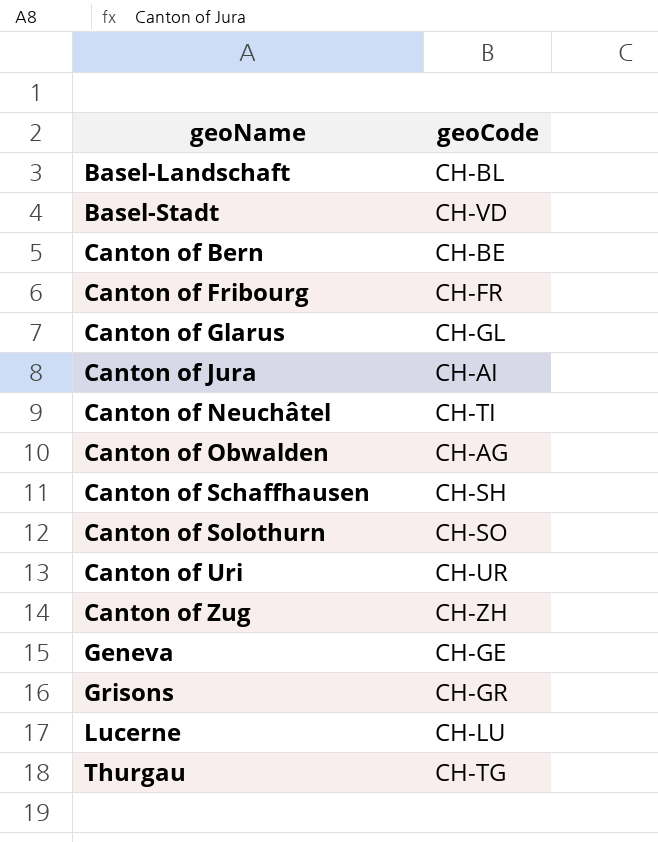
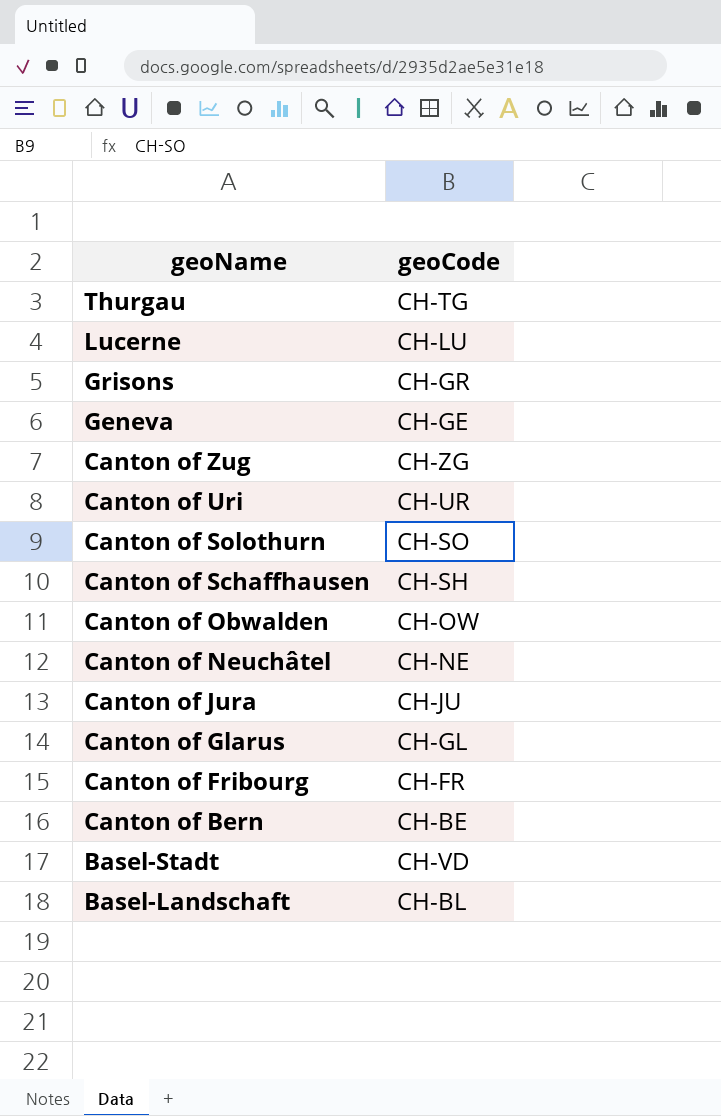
row order: geoName ascending -> geoName descending
Canton of Zug | geoCode: CH-ZH -> CH-ZG
Canton of Obwalden | geoCode: CH-AG -> CH-OW
Canton of Neuchâtel | geoCode: CH-TI -> CH-NE
Canton of Jura | geoCode: CH-AI -> CH-JU

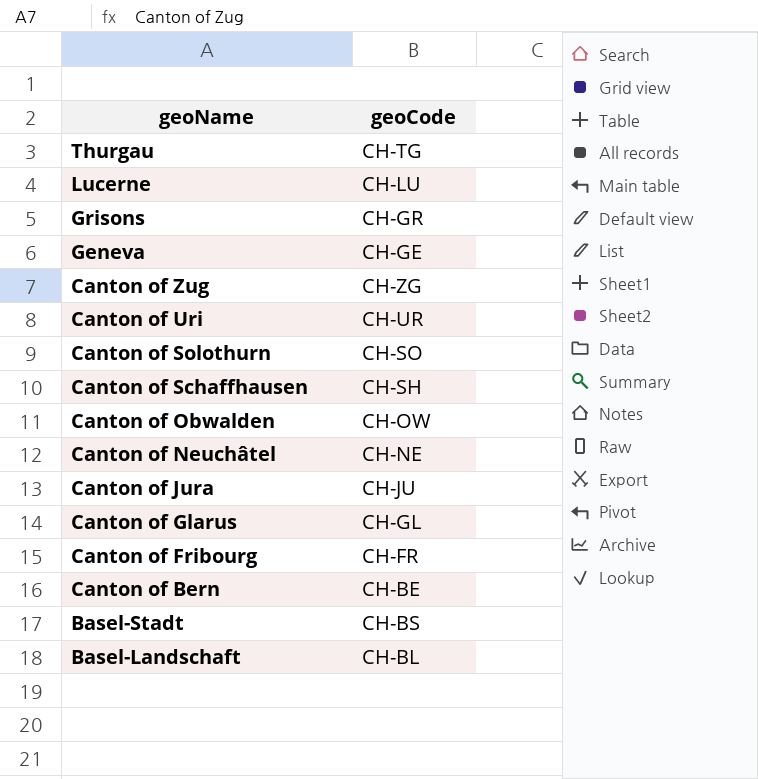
Basel-Stadt | geoCode: CH-VD -> CH-BS

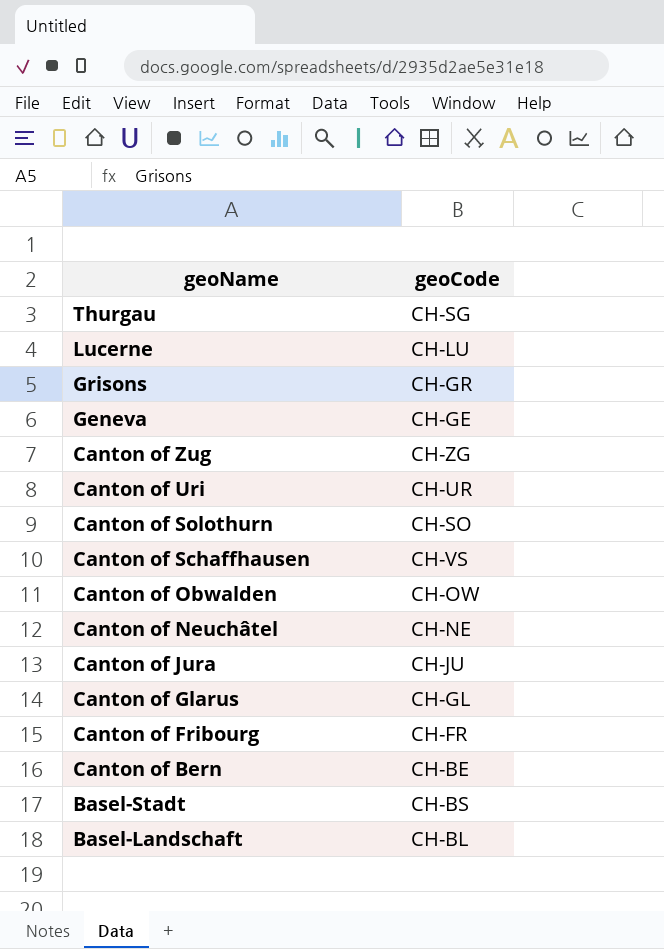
Thurgau | geoCode: CH-TG -> CH-SG
Canton of Schaffhausen | geoCode: CH-SH -> CH-VS

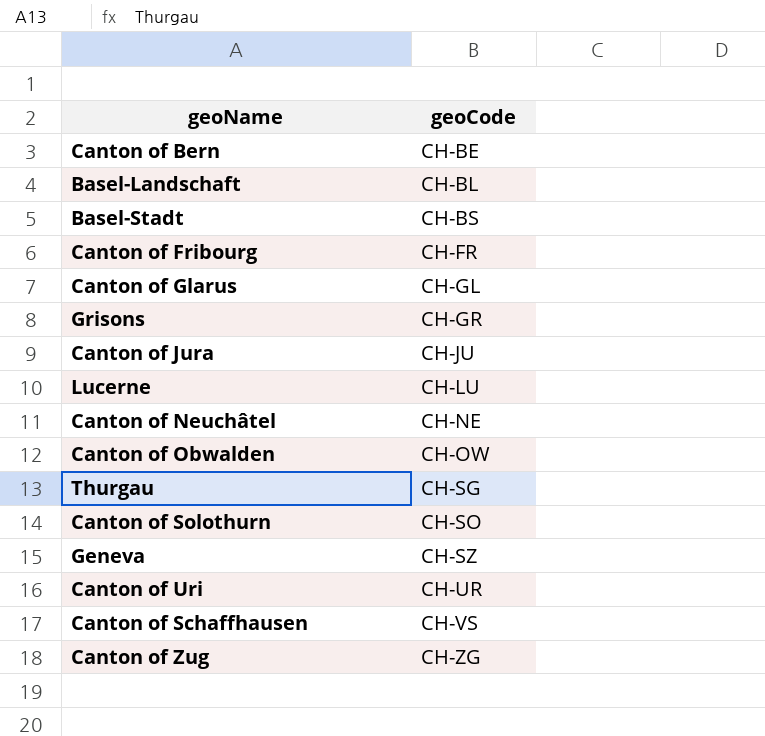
row order: geoName descending -> geoCode ascending
Geneva | geoCode: CH-GE -> CH-SZ

